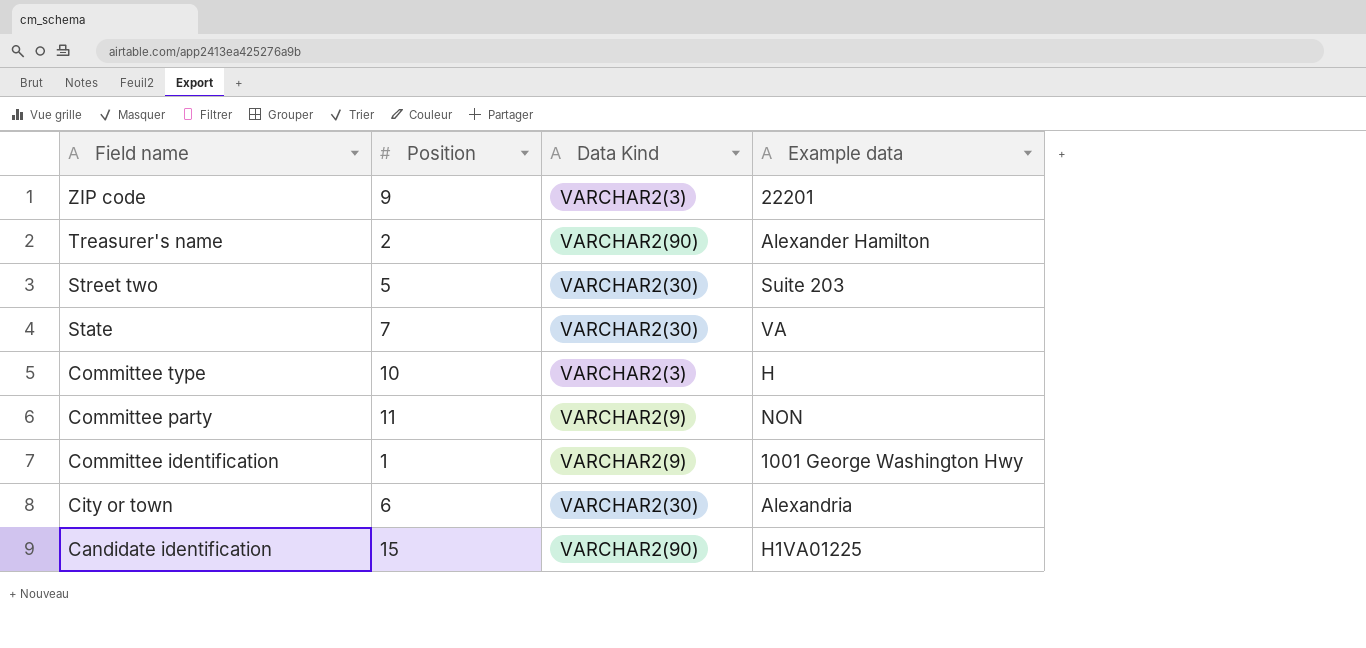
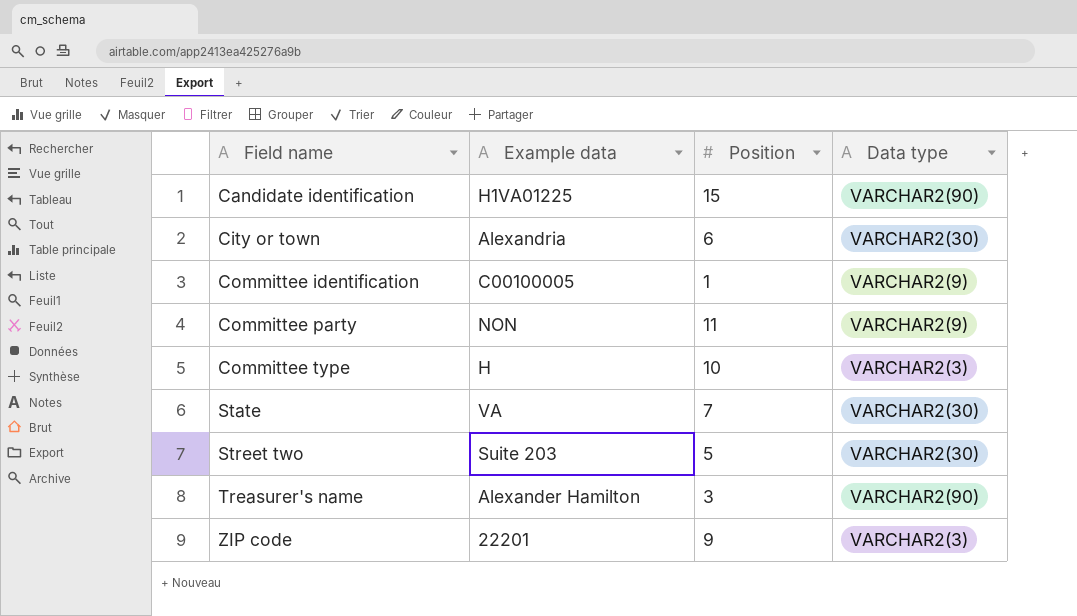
row order: Field name descending -> Field name ascending
column Example data | position: 4 -> 2
column name: Data Kind -> Data type
Committee identification | Example data: 1001 George Washington Hwy -> C00100005
Treasurer's name | Position: 2 -> 3

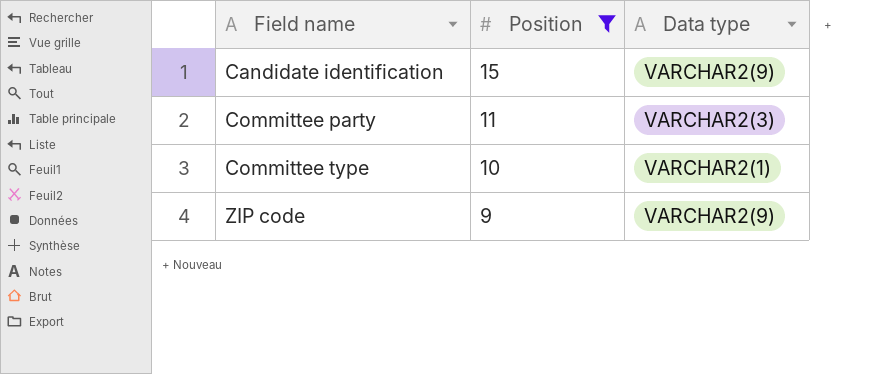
filter: none -> Position >= 9
column Example data | position: 2 -> none
Candidate identification | Data type: VARCHAR2(90) -> VARCHAR2(9)
Committee party | Data type: VARCHAR2(9) -> VARCHAR2(3)
Committee type | Data type: VARCHAR2(3) -> VARCHAR2(1)
ZIP code | Data type: VARCHAR2(3) -> VARCHAR2(9)

